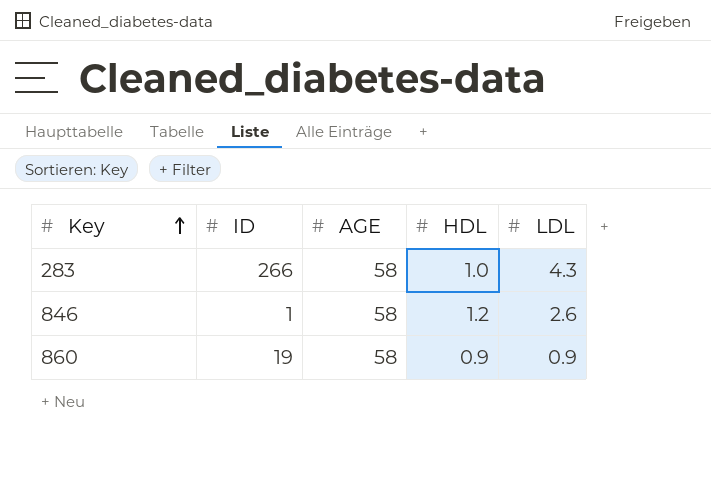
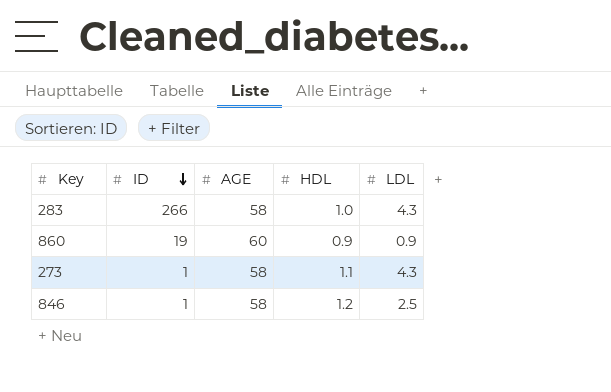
row order: Key ascending -> ID descending
860 | AGE: 58 -> 60
row 273: none -> 1 | 58 | 1.1 | 4.3
846 | LDL: 2.6 -> 2.5

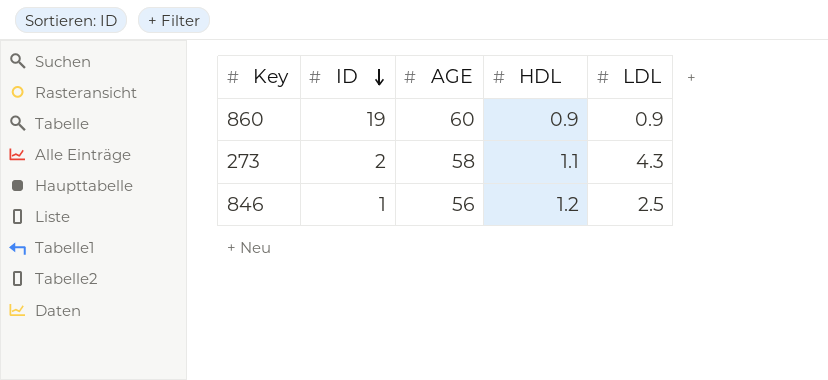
row 283: 266 | 58 | 1.0 | 4.3 -> none
273 | ID: 1 -> 2
846 | AGE: 58 -> 56

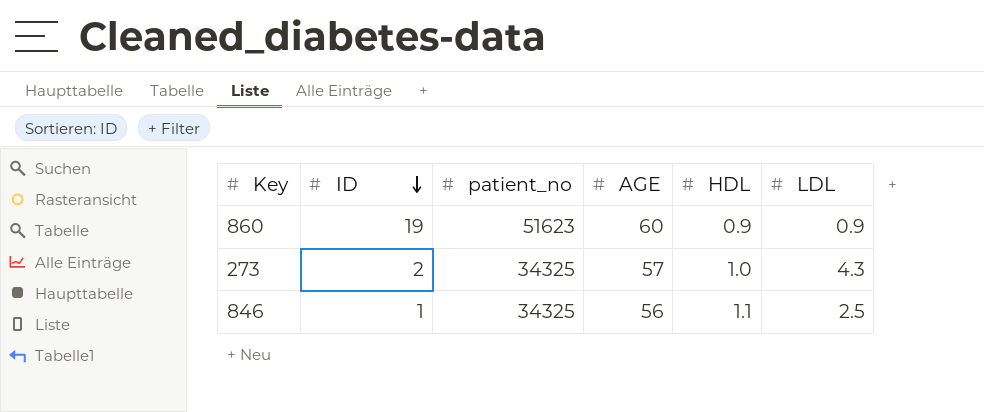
column patient_no | position: none -> 3
273 | AGE: 58 -> 57
273 | HDL: 1.1 -> 1.0
846 | HDL: 1.2 -> 1.1

